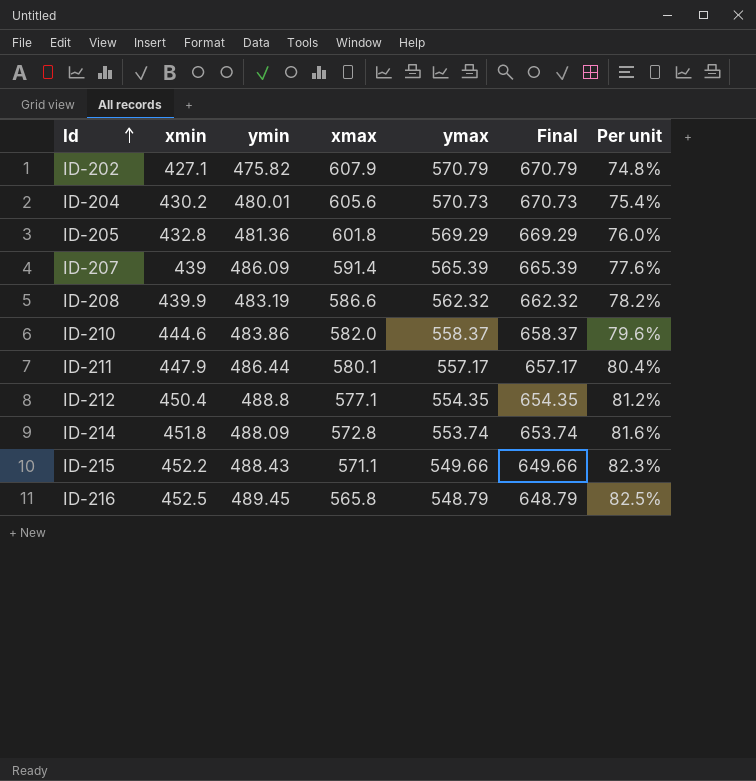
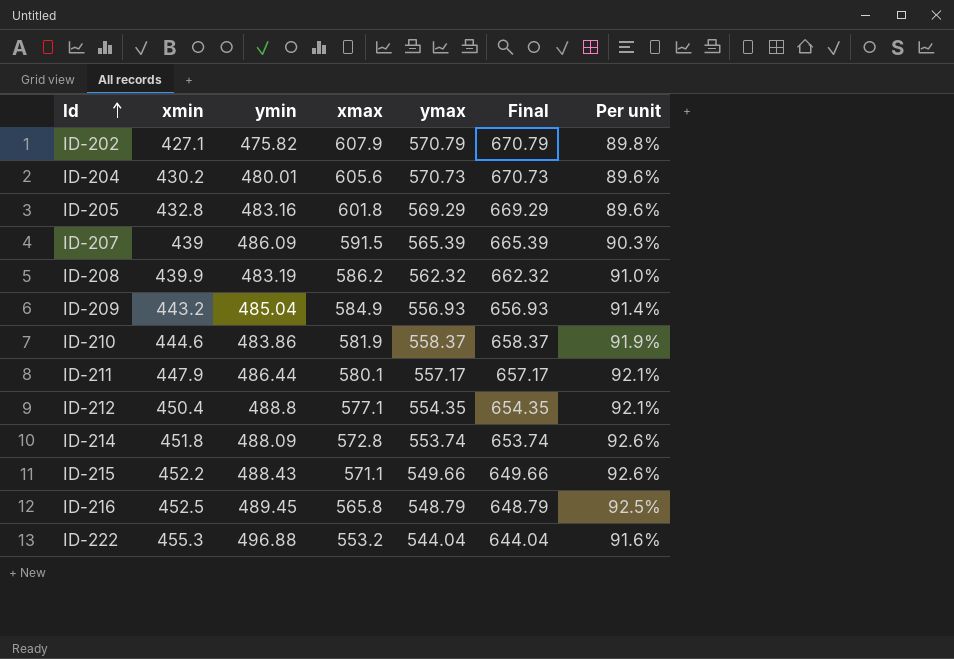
column Per unit | formula: [xmin] / [ymax] -> [xmin] / [ymin]
ID-205 | ymin: 481.36 -> 483.16
ID-207 | xmax: 591.4 -> 591.5
ID-208 | xmax: 586.6 -> 586.2
row ID-209: none -> 443.2 | 485.04 | 584.9 | 556.93 | 656.93 | 91.4%
ID-210 | xmax: 582.0 -> 581.9
row ID-222: none -> 455.3 | 496.88 | 553.2 | 544.04 | 644.04 | 91.6%

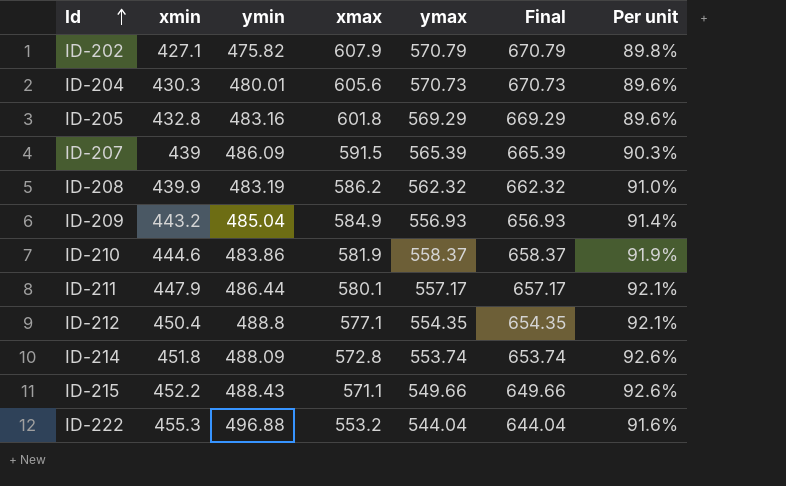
row ID-216: 452.5 | 489.45 | 565.8 | 548.79 | 648.79 | 92.5% -> none
ID-204 | xmin: 430.2 -> 430.3

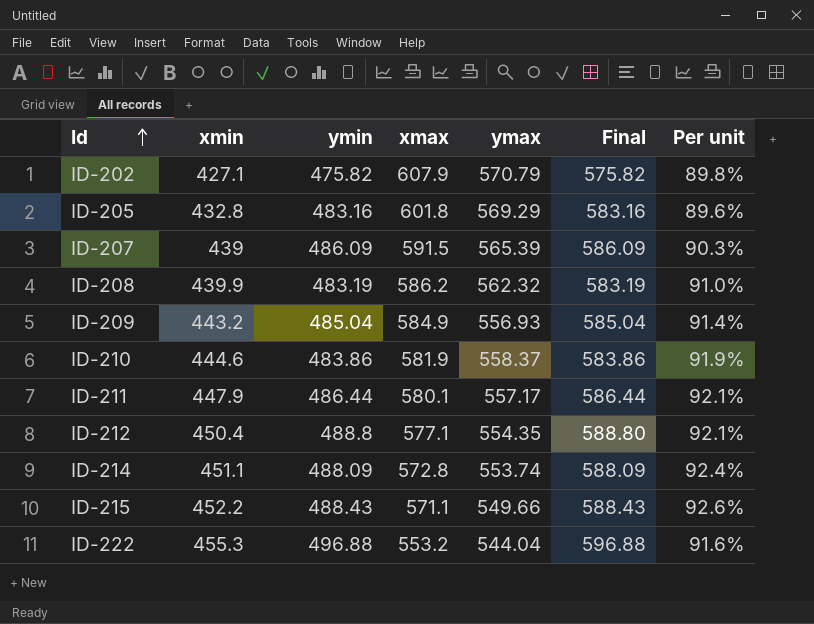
column Final | formula: [ymax] + 100 -> [ymin] + 100
row ID-204: 430.3 | 480.01 | 605.6 | 570.73 | 670.73 | 89.6% -> none
ID-214 | xmin: 451.8 -> 451.1
ID-214 | Per unit: 92.6% -> 92.4%

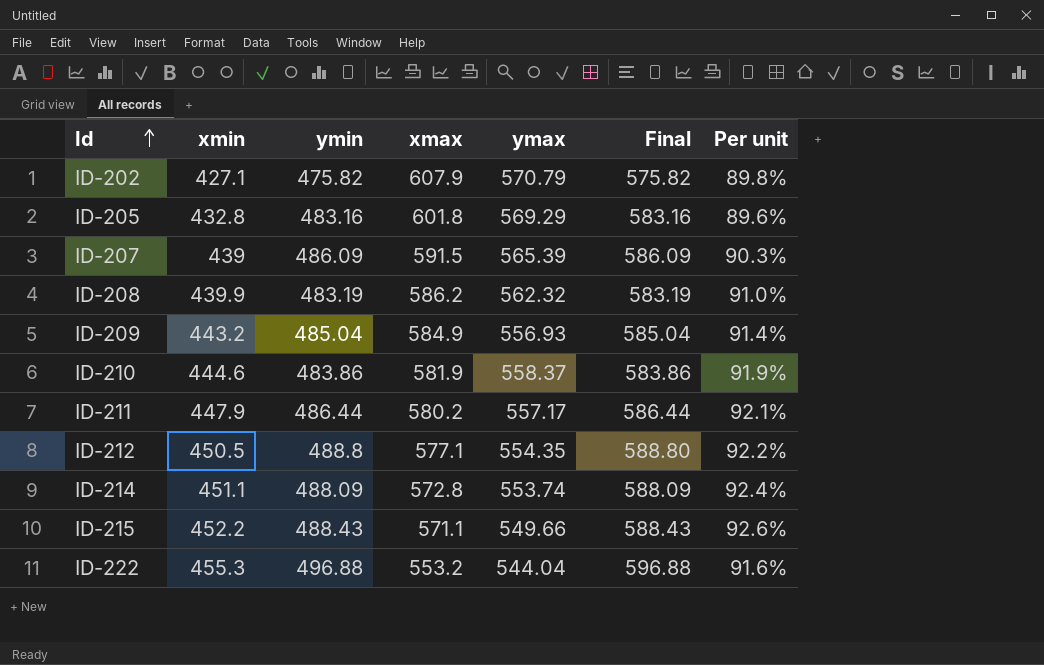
ID-211 | xmax: 580.1 -> 580.2
ID-212 | xmin: 450.4 -> 450.5
ID-212 | Per unit: 92.1% -> 92.2%

